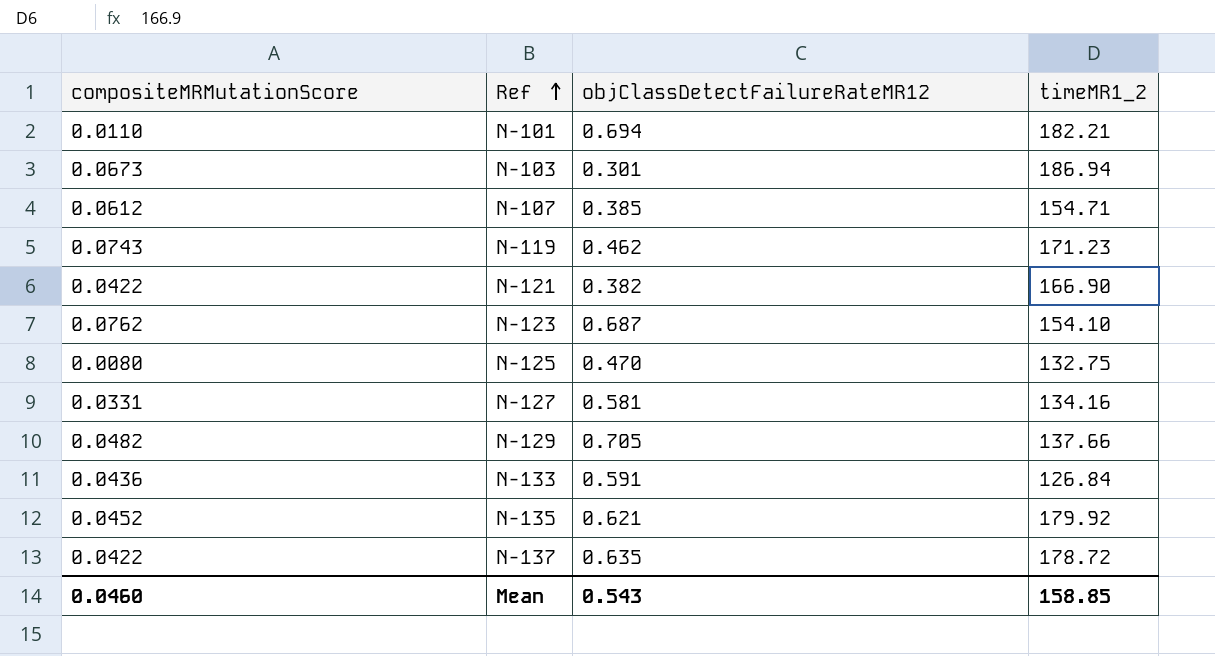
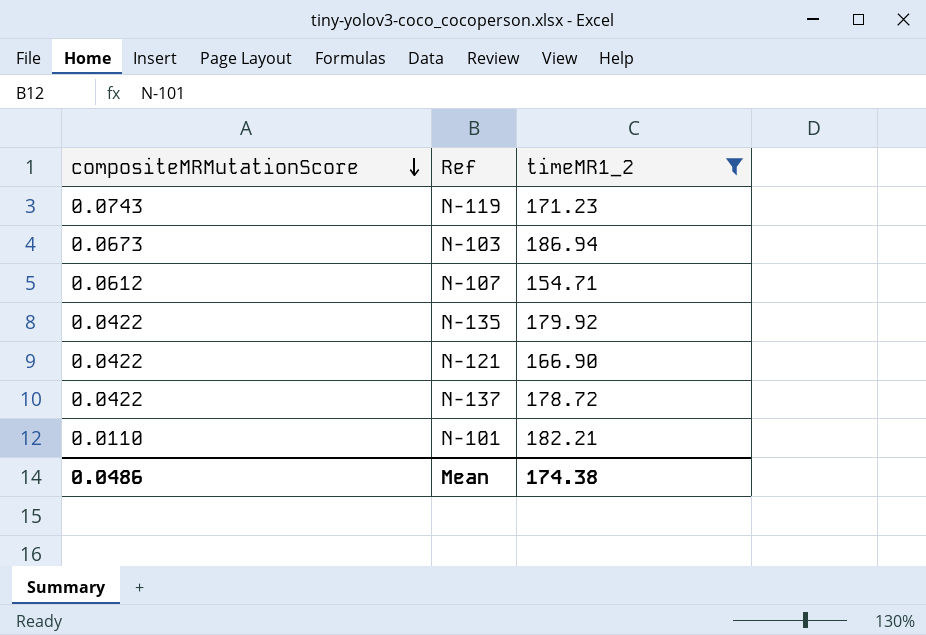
filter: none -> timeMR1_2 >= 154.71
row order: Ref ascending -> compositeMRMutationScore descending
column objClassDetectFailureRateMR12 | position: 3 -> none
N-135 | compositeMRMutationScore: 0.0452 -> 0.0422
Mean | compositeMRMutationScore: 0.0460 -> 0.0486
Mean | timeMR1_2: 158.85 -> 174.38

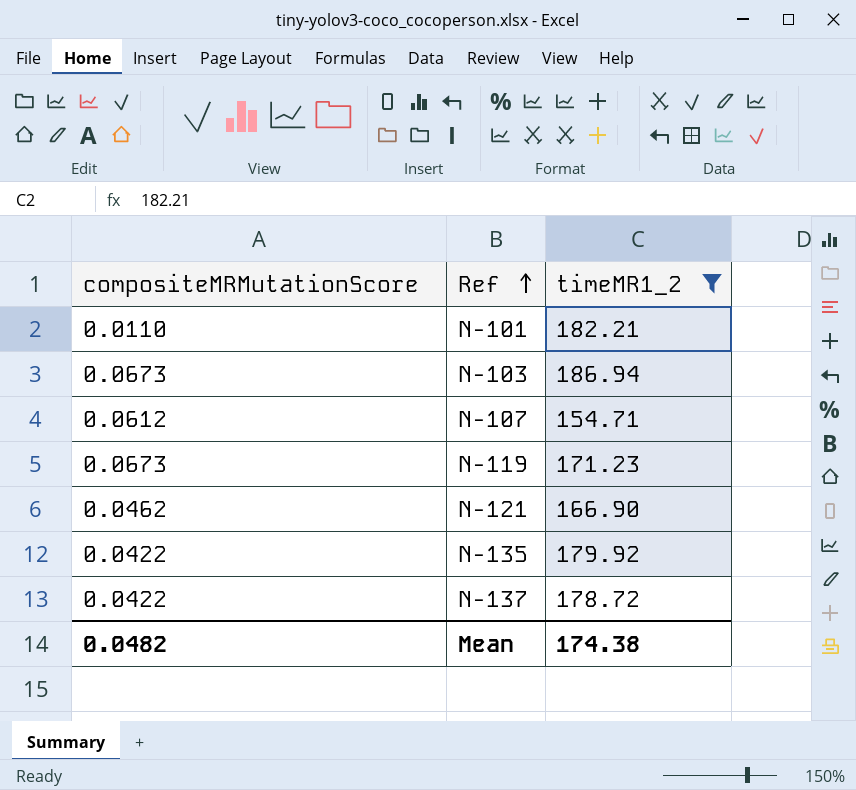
row order: compositeMRMutationScore descending -> Ref ascending
N-119 | compositeMRMutationScore: 0.0743 -> 0.0673
N-121 | compositeMRMutationScore: 0.0422 -> 0.0462
Mean | compositeMRMutationScore: 0.0486 -> 0.0482

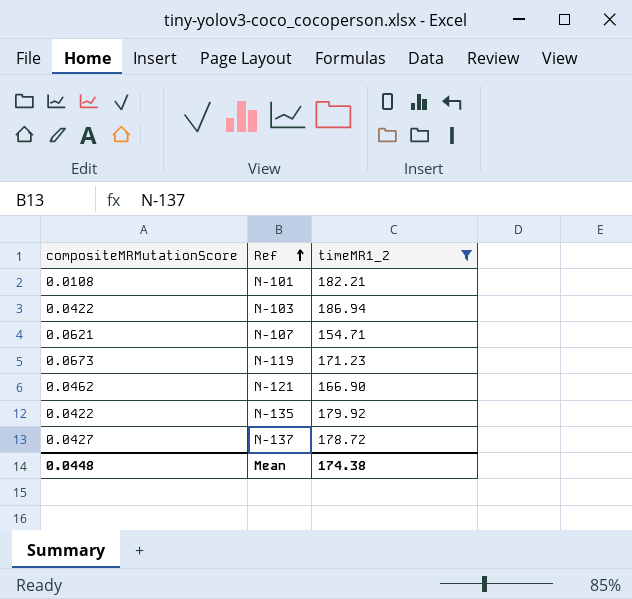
N-101 | compositeMRMutationScore: 0.0110 -> 0.0108
N-103 | compositeMRMutationScore: 0.0673 -> 0.0422
N-107 | compositeMRMutationScore: 0.0612 -> 0.0621
N-137 | compositeMRMutationScore: 0.0422 -> 0.0427
Mean | compositeMRMutationScore: 0.0482 -> 0.0448

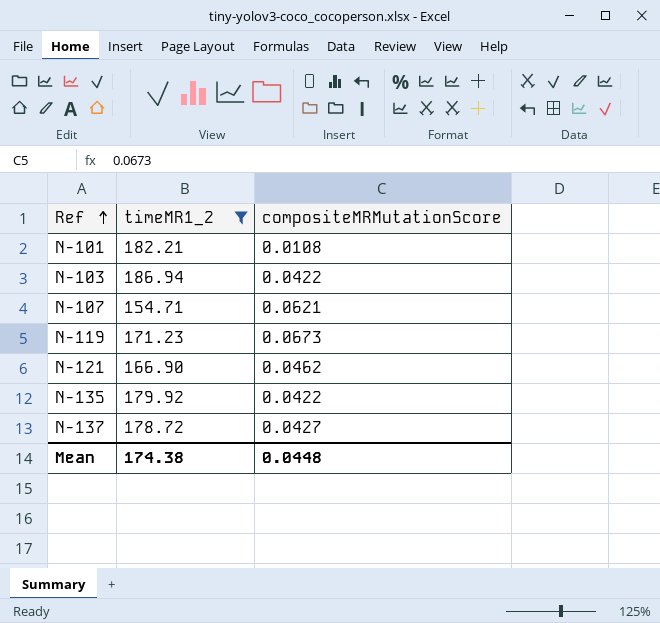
column compositeMRMutationScore | position: 1 -> 3

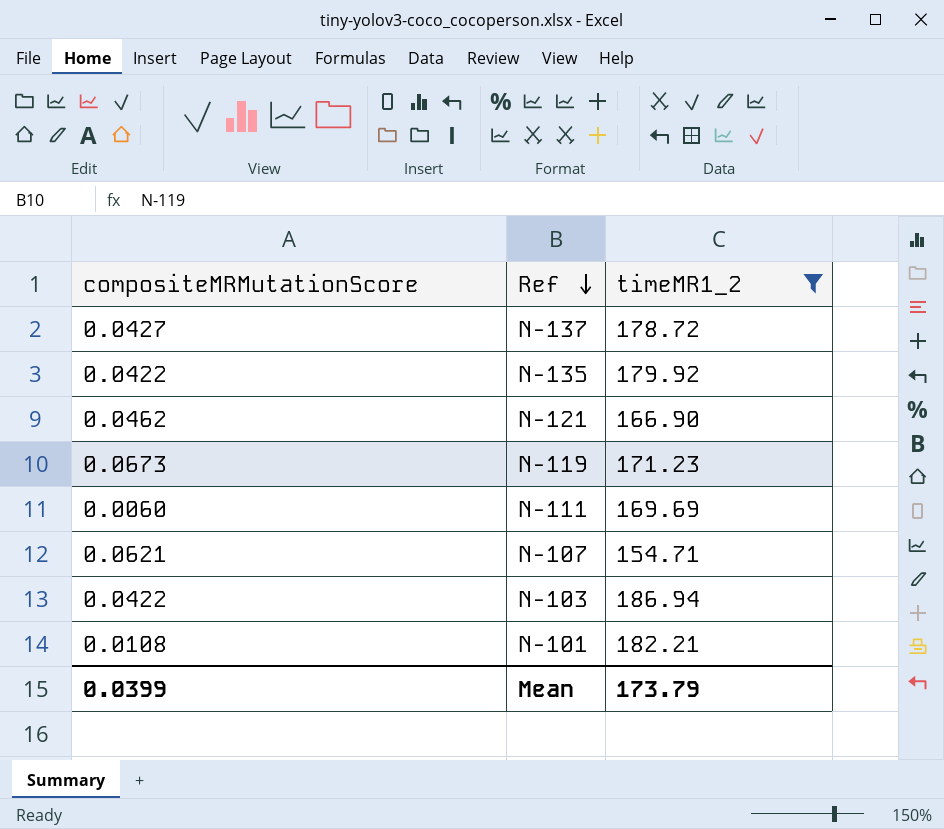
row order: Ref ascending -> Ref descending
column compositeMRMutationScore | position: 3 -> 1
row N-111: none -> 0.0060 | 169.69
Mean | compositeMRMutationScore: 0.0448 -> 0.0399
Mean | timeMR1_2: 174.38 -> 173.79

